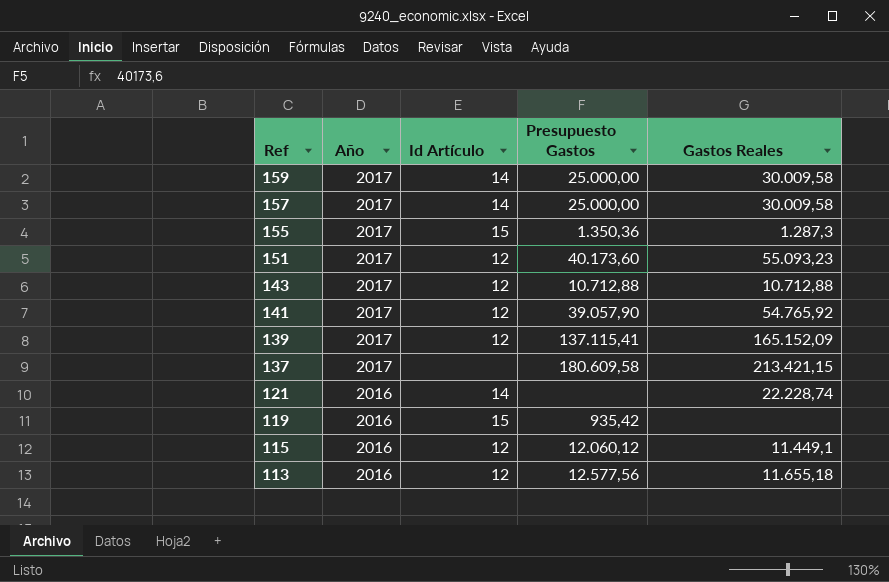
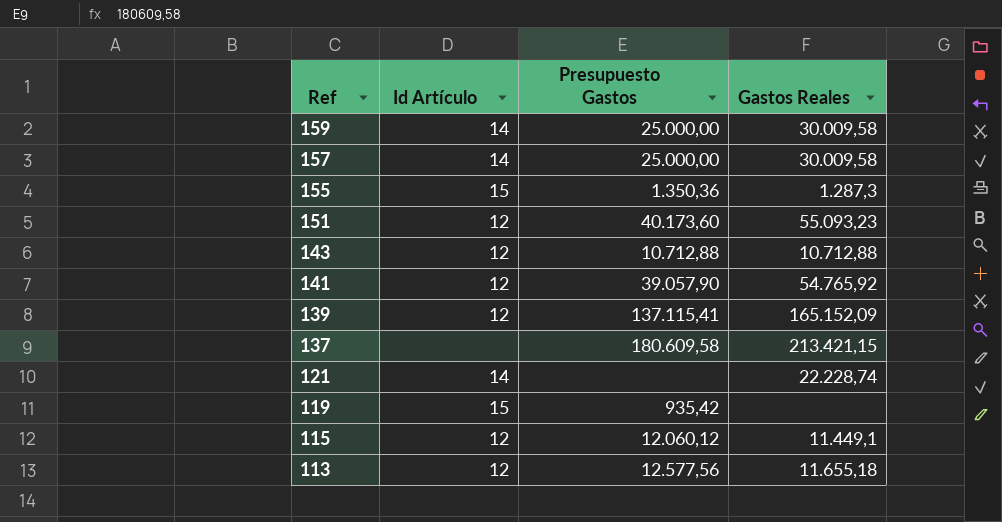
column Año | position: 2 -> none

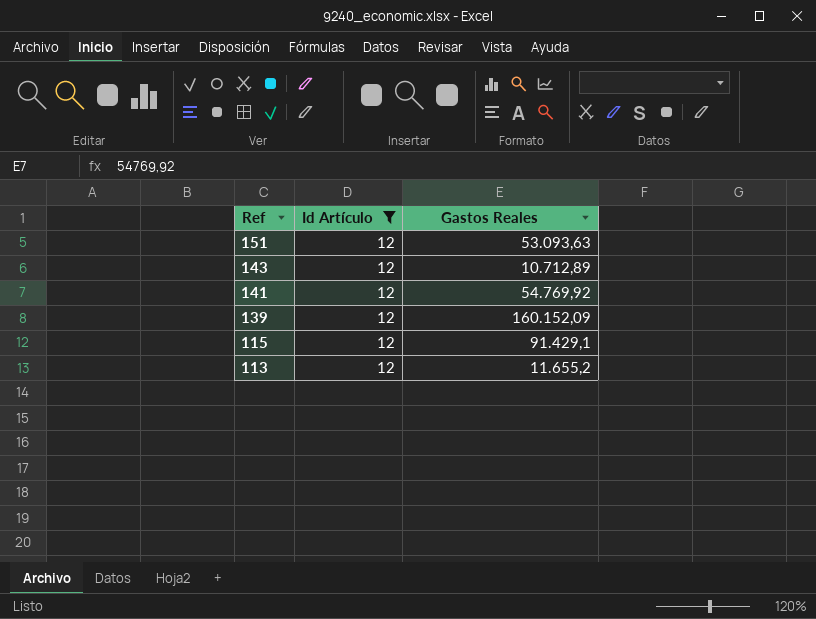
filter: none -> Id Artículo = 12
column Presupuesto Gastos | position: 3 -> none
151 | Gastos Reales: 55.093,23 -> 53.093,63
143 | Gastos Reales: 10.712,88 -> 10.712,89
141 | Gastos Reales: 54.765,92 -> 54.769,92
139 | Gastos Reales: 165.152,09 -> 160.152,09
115 | Gastos Reales: 11.449,1 -> 91.429,1
113 | Gastos Reales: 11.655,18 -> 11.655,2

